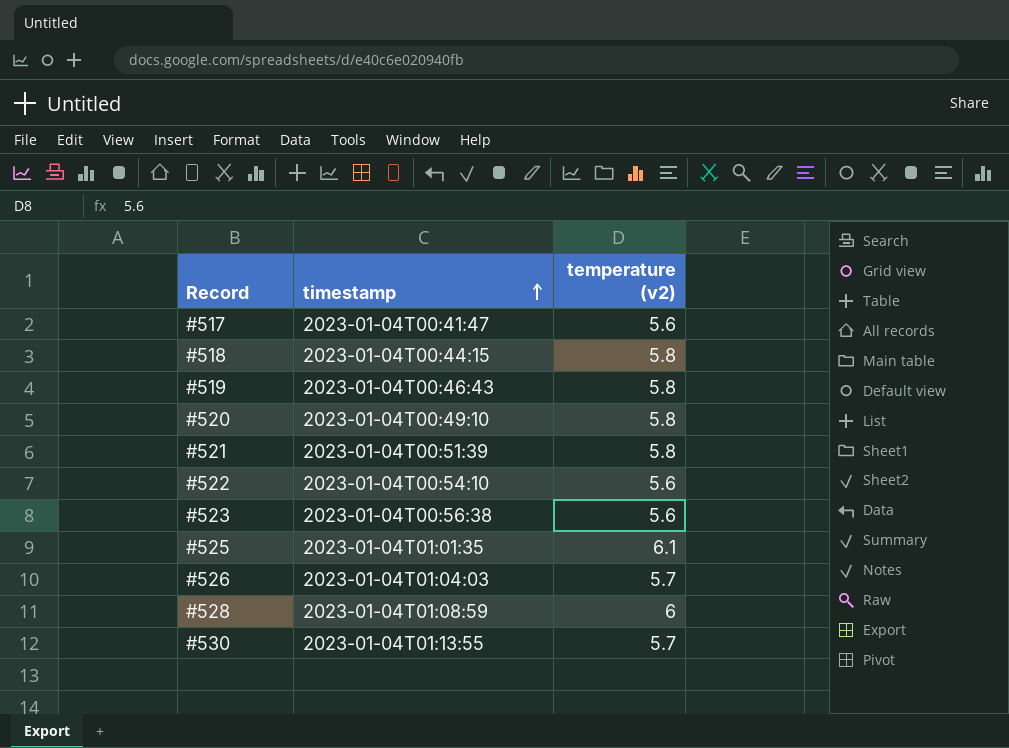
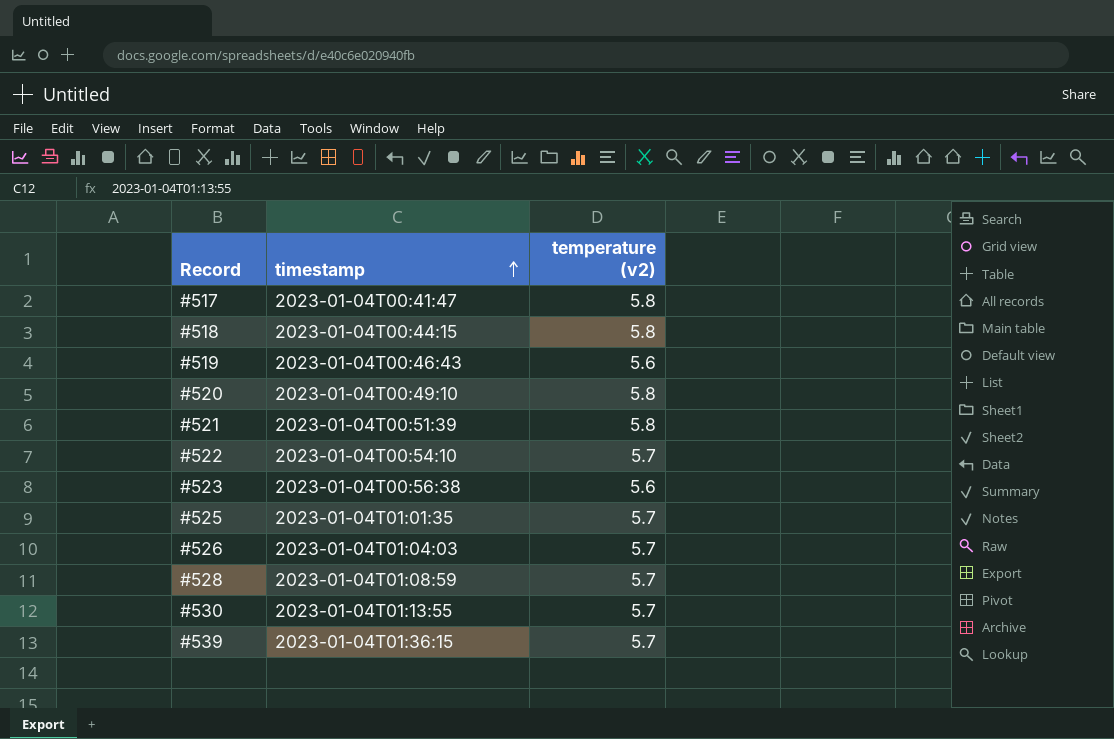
#517 | temperature (v2): 5.6 -> 5.8
#519 | temperature (v2): 5.8 -> 5.6
#522 | temperature (v2): 5.6 -> 5.7
#525 | temperature (v2): 6.1 -> 5.7
#528 | temperature (v2): 6 -> 5.7
row #539: none -> 2023-01-04T01:36:15 | 5.7

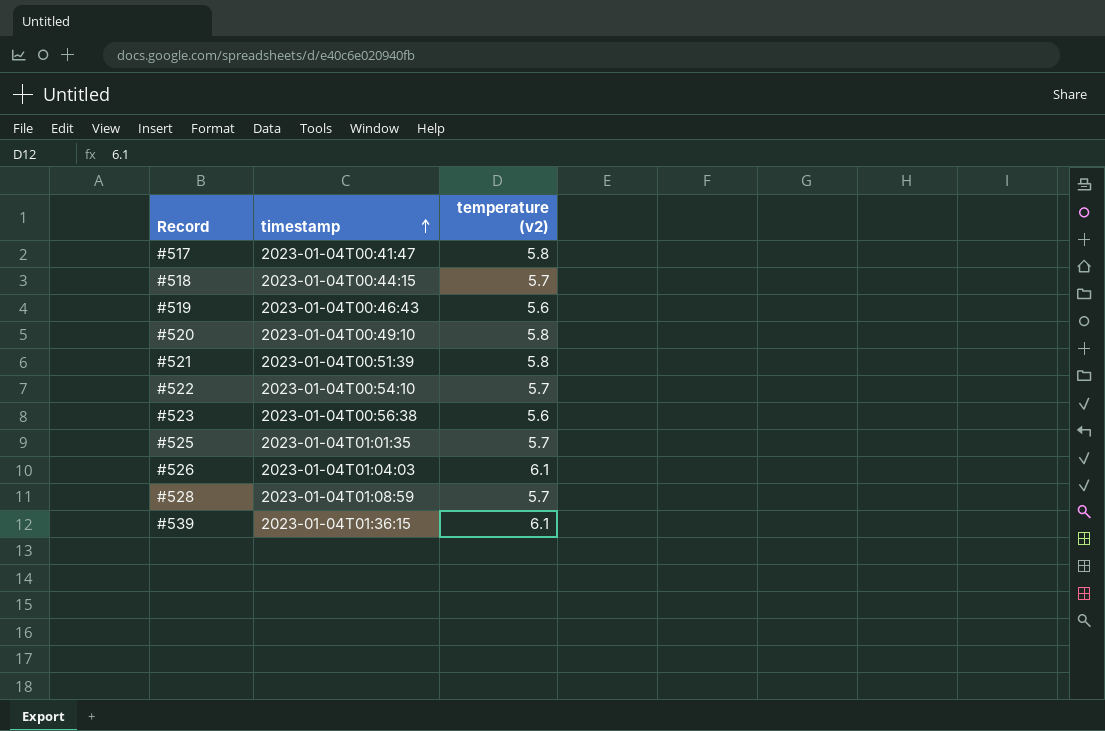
row #530: 2023-01-04T01:13:55 | 5.7 -> none
#518 | temperature (v2): 5.8 -> 5.7
#526 | temperature (v2): 5.7 -> 6.1
#539 | temperature (v2): 5.7 -> 6.1

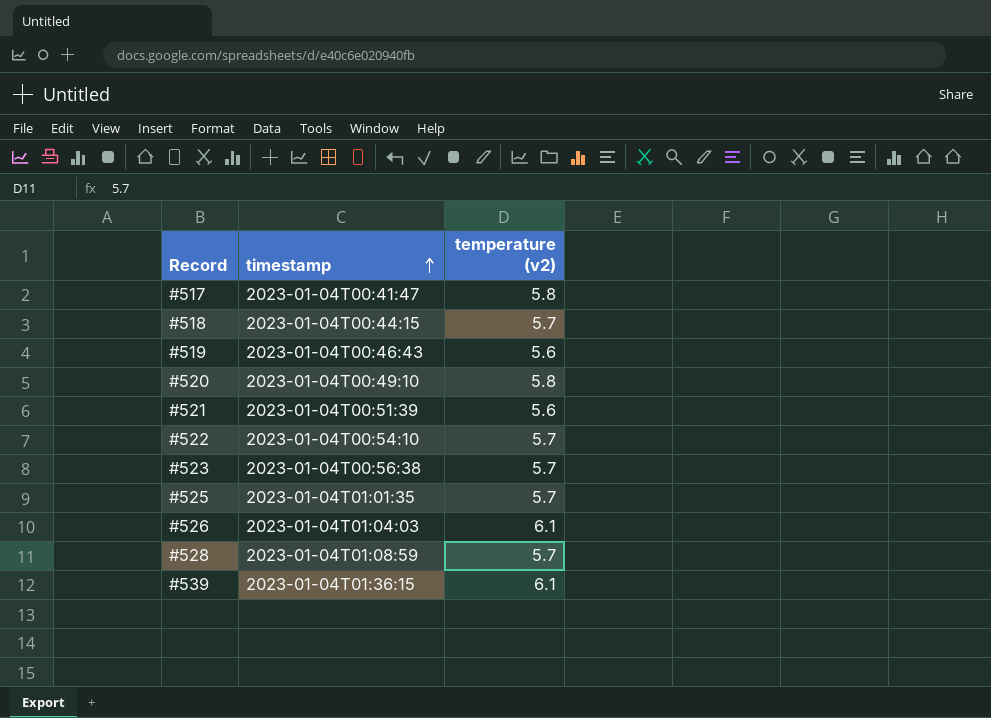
#521 | temperature (v2): 5.8 -> 5.6
#523 | temperature (v2): 5.6 -> 5.7

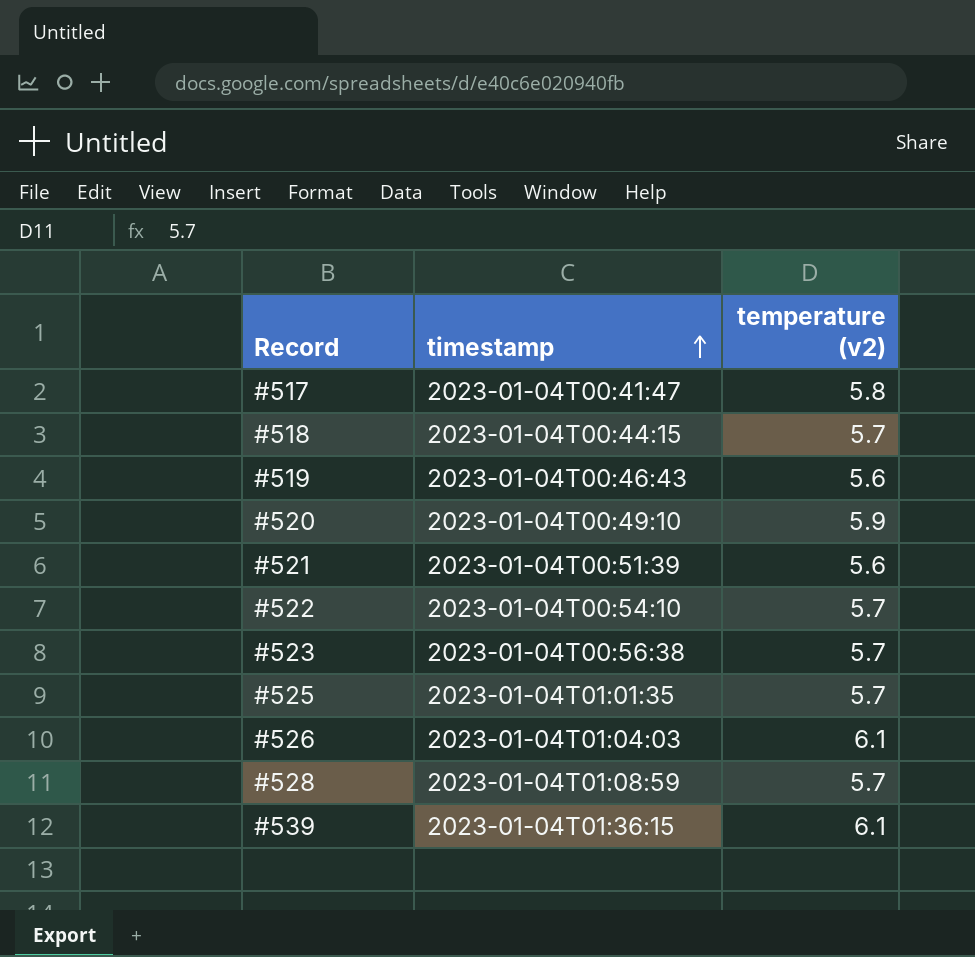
#520 | temperature (v2): 5.8 -> 5.9

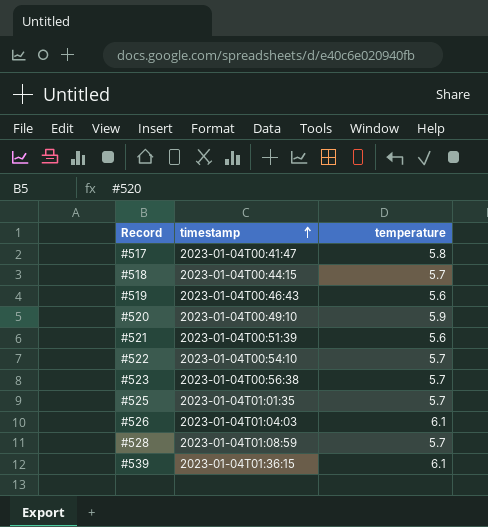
column name: temperature (v2) -> temperature

